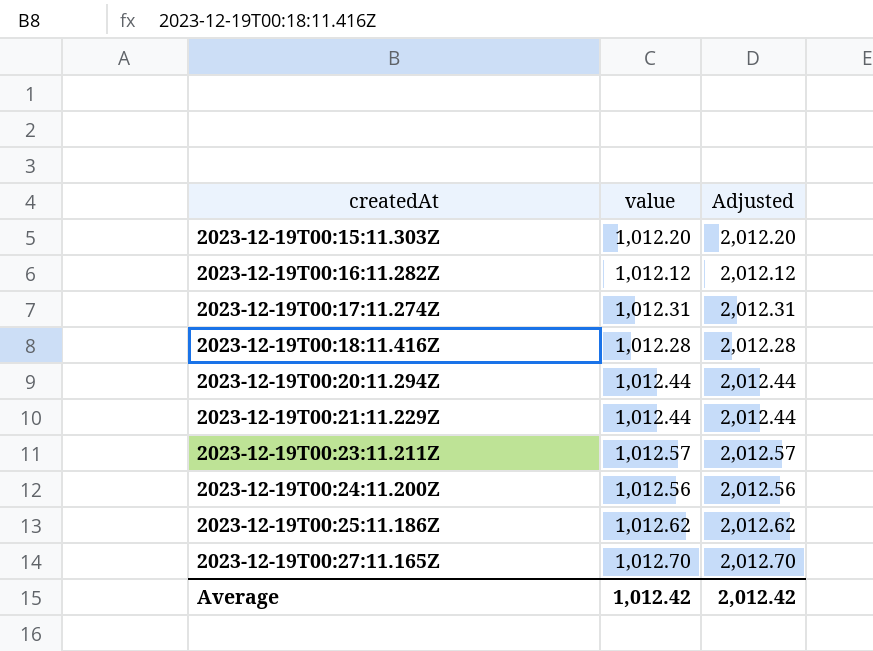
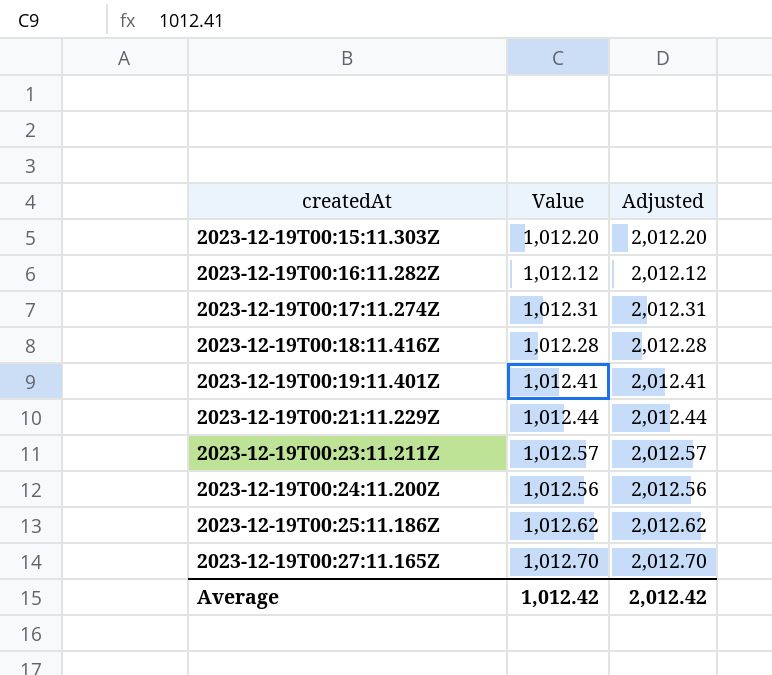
column name: value -> Value
row 2023-12-19T00:20:11.294Z: 1,012.44 | 2,012.44 -> none
row 2023-12-19T00:19:11.401Z: none -> 1,012.41 | 2,012.41

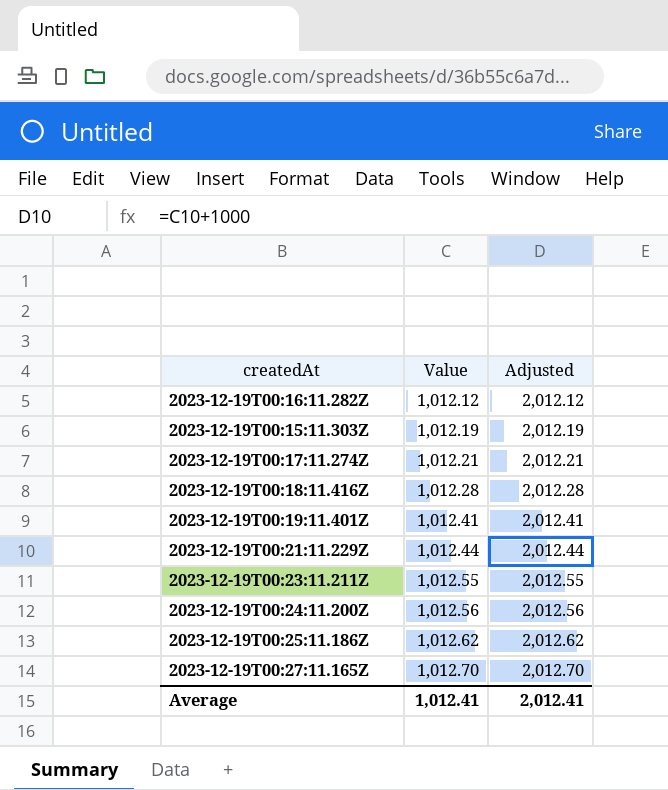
row order: createdAt ascending -> Value ascending
2023-12-19T00:15:11.303Z | Value: 1,012.20 -> 1,012.19
2023-12-19T00:15:11.303Z | Adjusted: 2,012.20 -> 2,012.19
2023-12-19T00:17:11.274Z | Value: 1,012.31 -> 1,012.21
2023-12-19T00:17:11.274Z | Adjusted: 2,012.31 -> 2,012.21
2023-12-19T00:23:11.211Z | Value: 1,012.57 -> 1,012.55
2023-12-19T00:23:11.211Z | Adjusted: 2,012.57 -> 2,012.55
Average | Value: 1,012.42 -> 1,012.41
Average | Adjusted: 2,012.42 -> 2,012.41

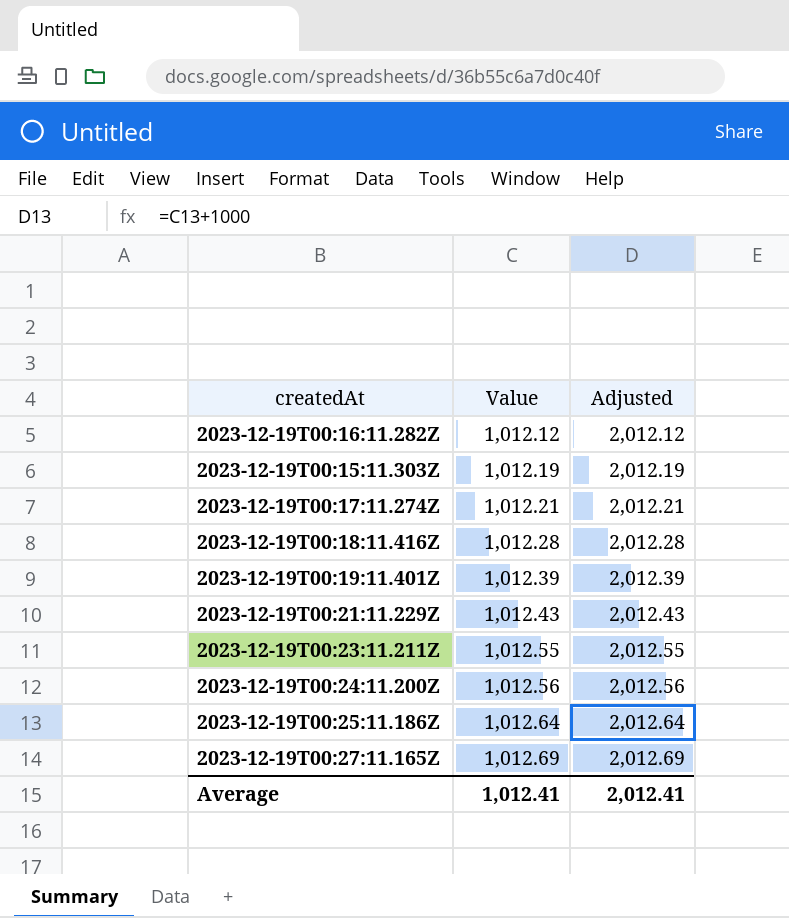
2023-12-19T00:19:11.401Z | Value: 1,012.41 -> 1,012.39
2023-12-19T00:19:11.401Z | Adjusted: 2,012.41 -> 2,012.39
2023-12-19T00:21:11.229Z | Value: 1,012.44 -> 1,012.43
2023-12-19T00:21:11.229Z | Adjusted: 2,012.44 -> 2,012.43
2023-12-19T00:25:11.186Z | Value: 1,012.62 -> 1,012.64
2023-12-19T00:25:11.186Z | Adjusted: 2,012.62 -> 2,012.64
2023-12-19T00:27:11.165Z | Value: 1,012.70 -> 1,012.69
2023-12-19T00:27:11.165Z | Adjusted: 2,012.70 -> 2,012.69

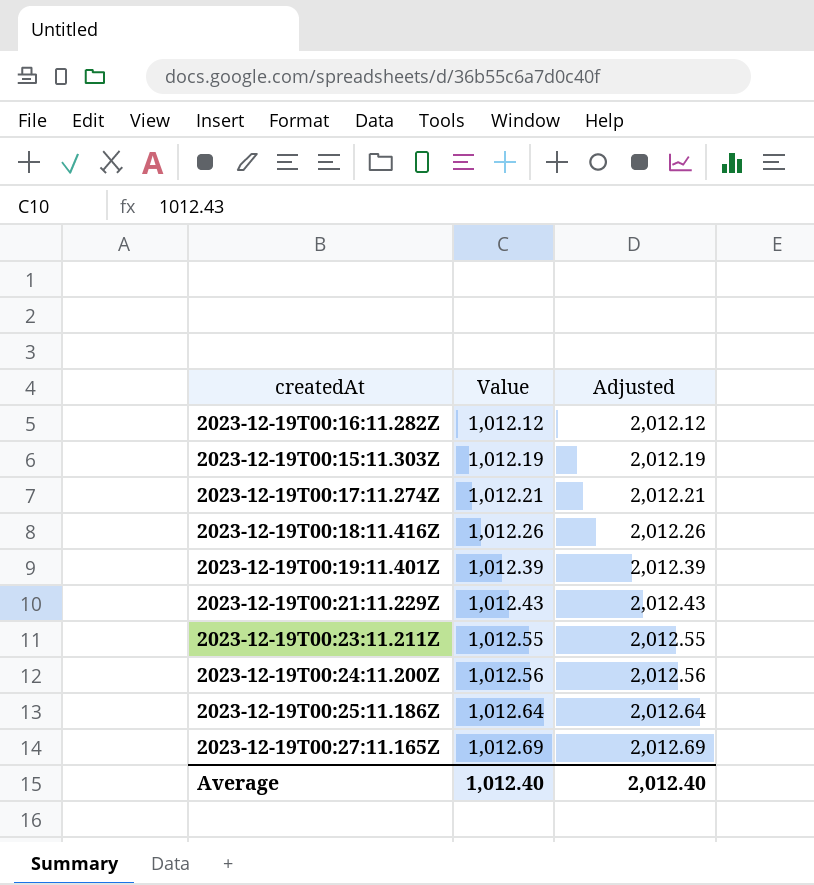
2023-12-19T00:18:11.416Z | Value: 1,012.28 -> 1,012.26
2023-12-19T00:18:11.416Z | Adjusted: 2,012.28 -> 2,012.26
Average | Value: 1,012.41 -> 1,012.40
Average | Adjusted: 2,012.41 -> 2,012.40

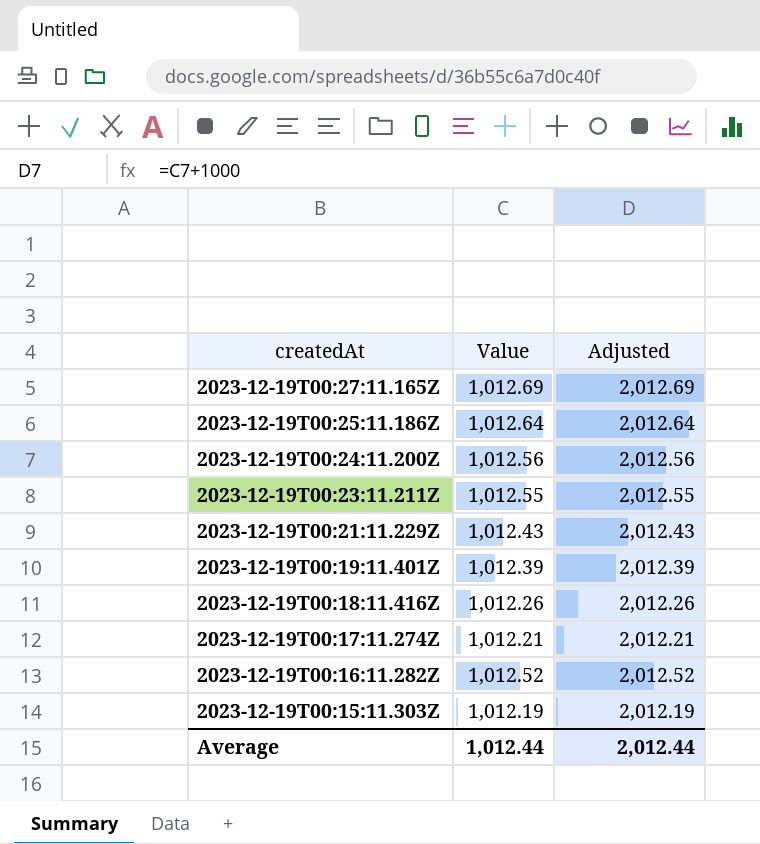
row order: Value ascending -> createdAt descending
2023-12-19T00:16:11.282Z | Value: 1,012.12 -> 1,012.52
2023-12-19T00:16:11.282Z | Adjusted: 2,012.12 -> 2,012.52
Average | Value: 1,012.40 -> 1,012.44
Average | Adjusted: 2,012.40 -> 2,012.44

